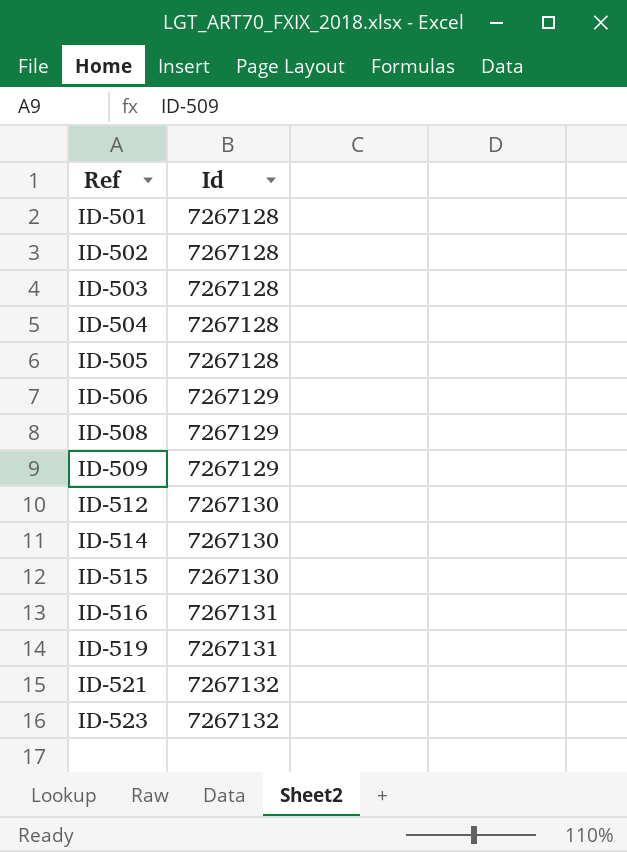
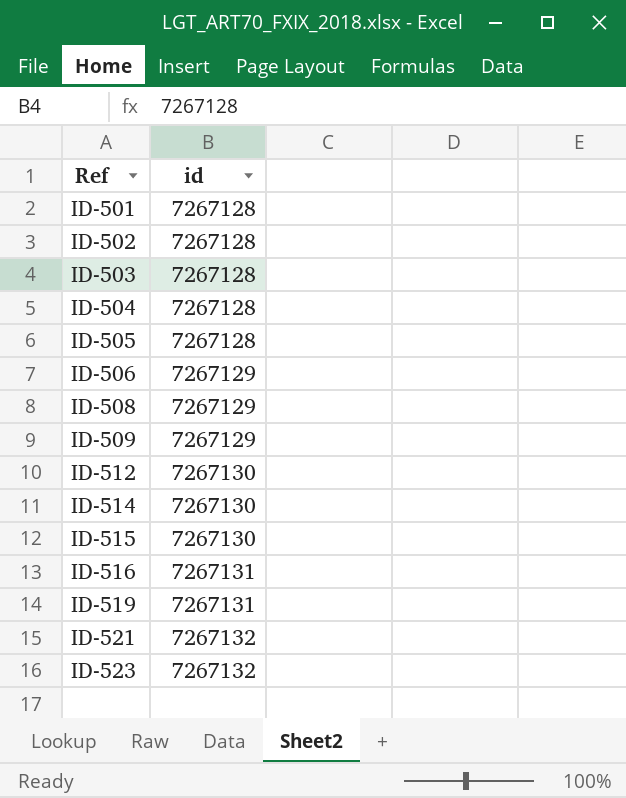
column name: Id -> id

